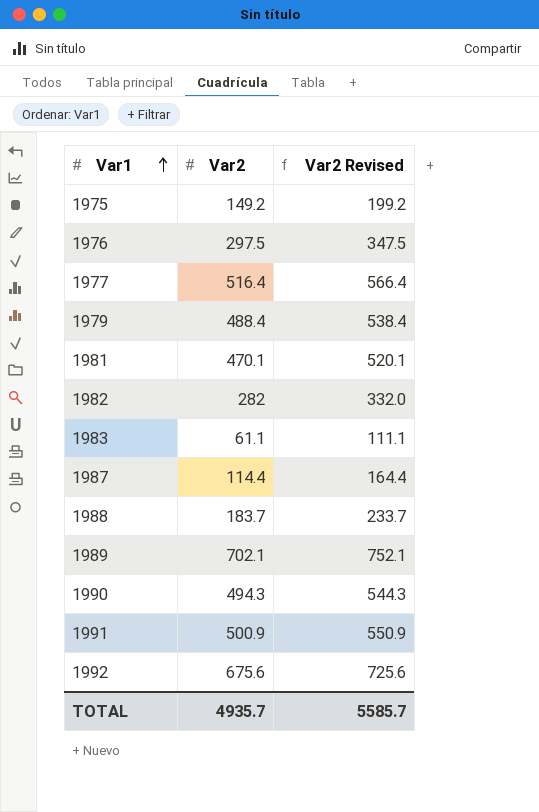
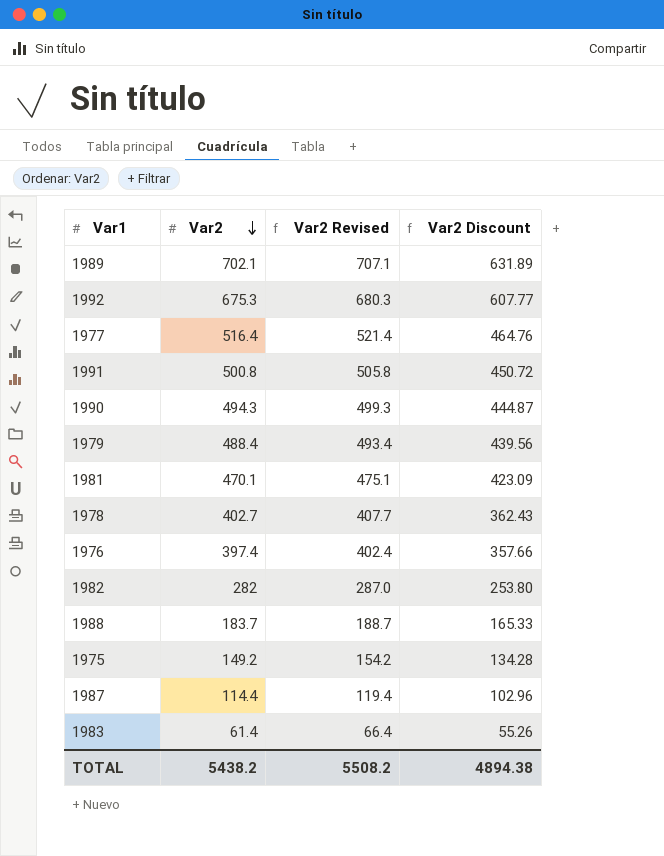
row order: Var1 ascending -> Var2 descending
column Var2 Revised | formula: [Var2] + 50 -> [Var2] + 5
column Var2 Discount | formula: none -> [Var2] * 0.9
1992 | Var2: 675.6 -> 675.3
1991 | Var2: 500.9 -> 500.8
row 1978: none -> 402.7 | 407.7 | 362.43
1976 | Var2: 297.5 -> 397.4
1983 | Var2: 61.1 -> 61.4
TOTAL | Var2: 4935.7 -> 5438.2
TOTAL | Var2 Revised: 5585.7 -> 5508.2

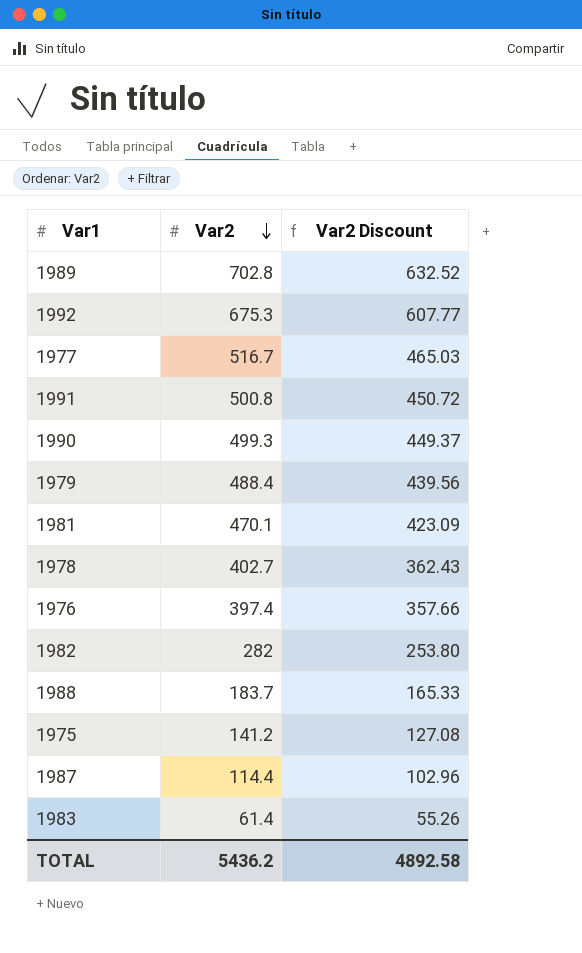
column Var2 Revised | formula: [Var2] + 5 -> none
1989 | Var2: 702.1 -> 702.8
1989 | Var2 Discount: 631.89 -> 632.52
1977 | Var2: 516.4 -> 516.7
1977 | Var2 Discount: 464.76 -> 465.03
1990 | Var2: 494.3 -> 499.3
1990 | Var2 Discount: 444.87 -> 449.37
1975 | Var2: 149.2 -> 141.2
1975 | Var2 Discount: 134.28 -> 127.08
TOTAL | Var2: 5438.2 -> 5436.2
TOTAL | Var2 Discount: 4894.38 -> 4892.58

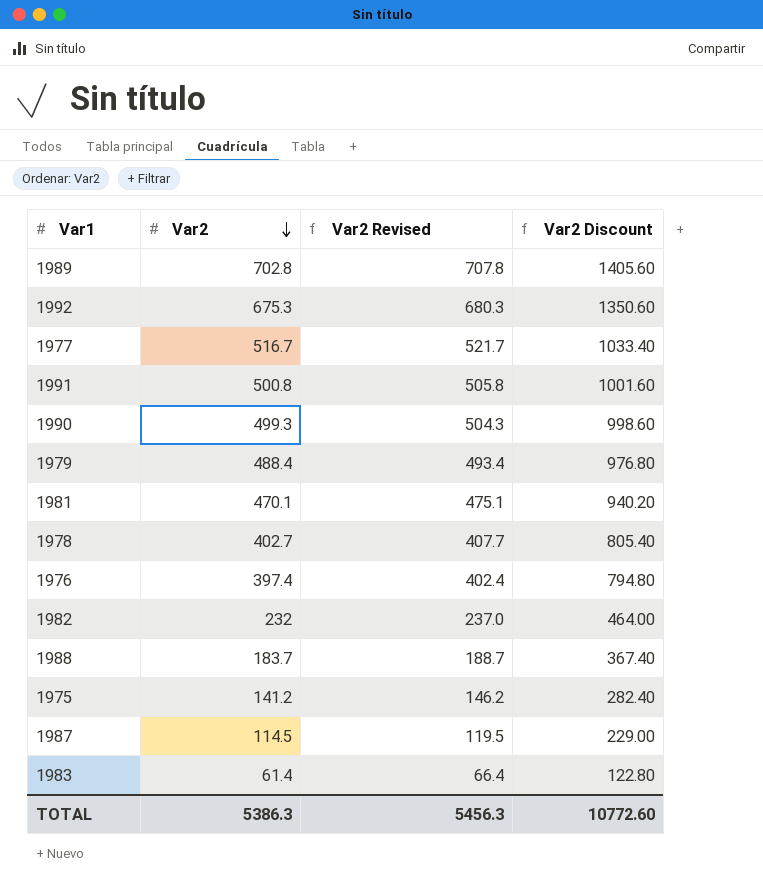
column Var2 Revised | formula: none -> [Var2] + 5
column Var2 Discount | formula: [Var2] * 0.9 -> [Var2] * 2
1982 | Var2: 282 -> 232
1987 | Var2: 114.4 -> 114.5
TOTAL | Var2: 5436.2 -> 5386.3
TOTAL | Var2 Discount: 4892.58 -> 10772.60

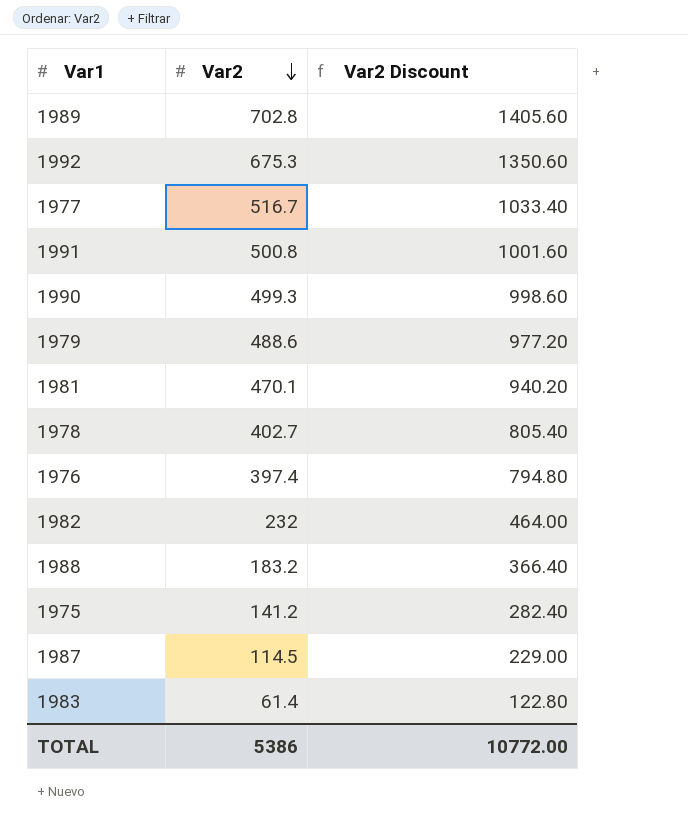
column Var2 Revised | formula: [Var2] + 5 -> none
1979 | Var2: 488.4 -> 488.6
1979 | Var2 Discount: 976.80 -> 977.20
1988 | Var2: 183.7 -> 183.2
1988 | Var2 Discount: 367.40 -> 366.40
TOTAL | Var2: 5386.3 -> 5386
TOTAL | Var2 Discount: 10772.60 -> 10772.00

